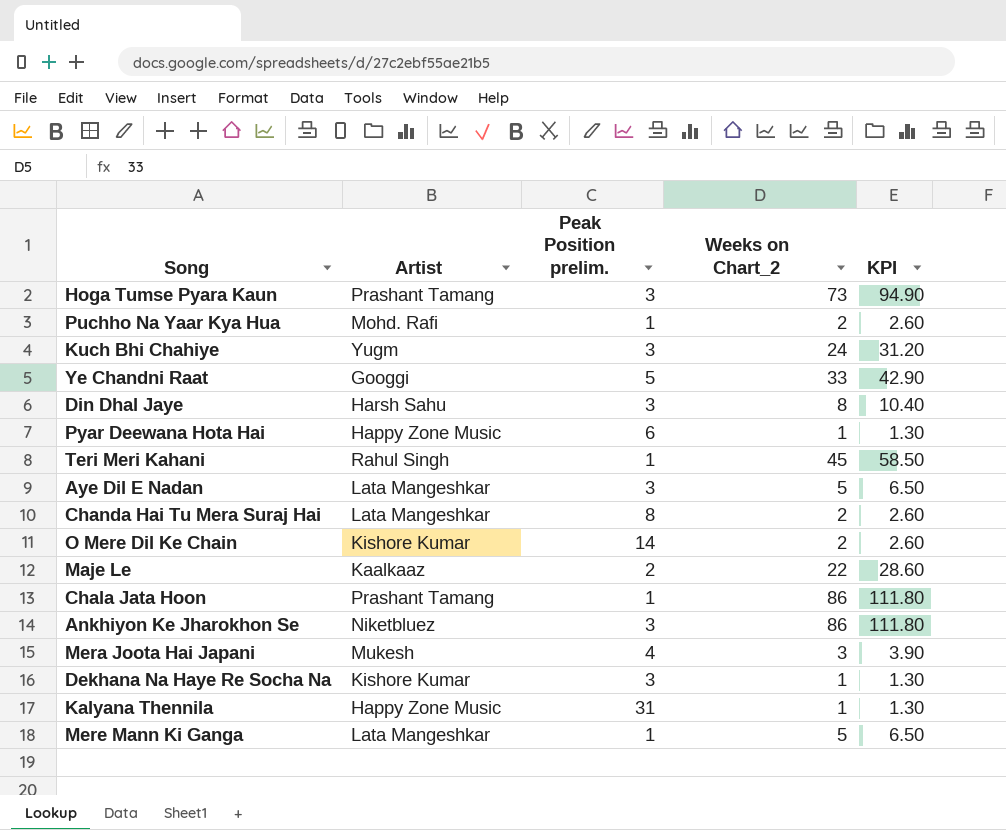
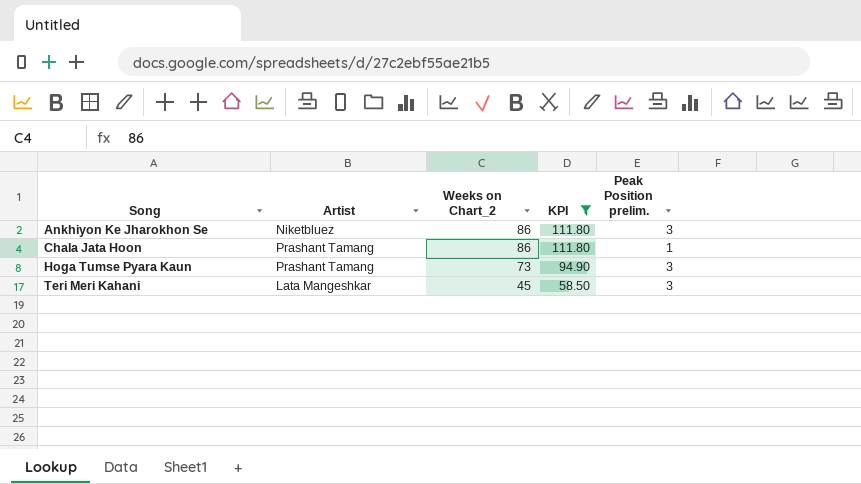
filter: none -> KPI >= 58.50
row order: none -> Song ascending
column Peak Position prelim. | position: 3 -> 5
Teri Meri Kahani | Artist: Rahul Singh -> Lata Mangeshkar
Teri Meri Kahani | Peak Position prelim.: 1 -> 3

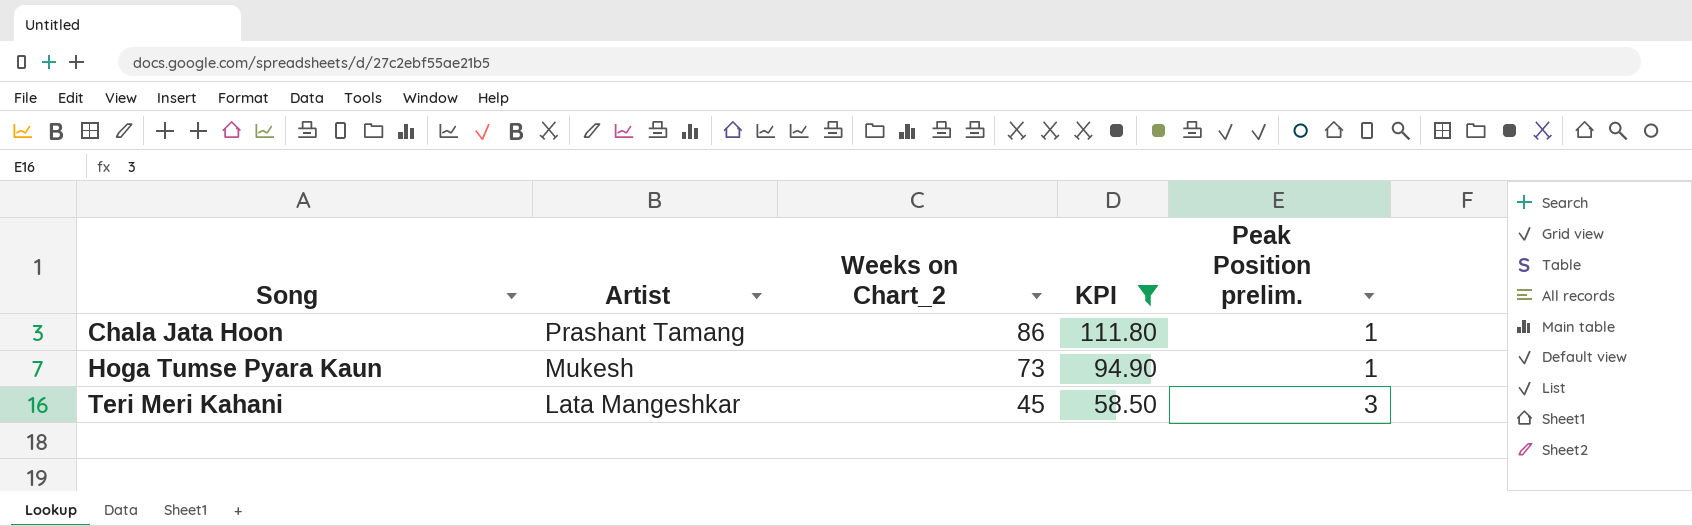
row Ankhiyon Ke Jharokhon Se: Niketbluez | 86 | 111.80 | 3 -> none
Hoga Tumse Pyara Kaun | Artist: Prashant Tamang -> Mukesh
Hoga Tumse Pyara Kaun | Peak Position prelim.: 3 -> 1

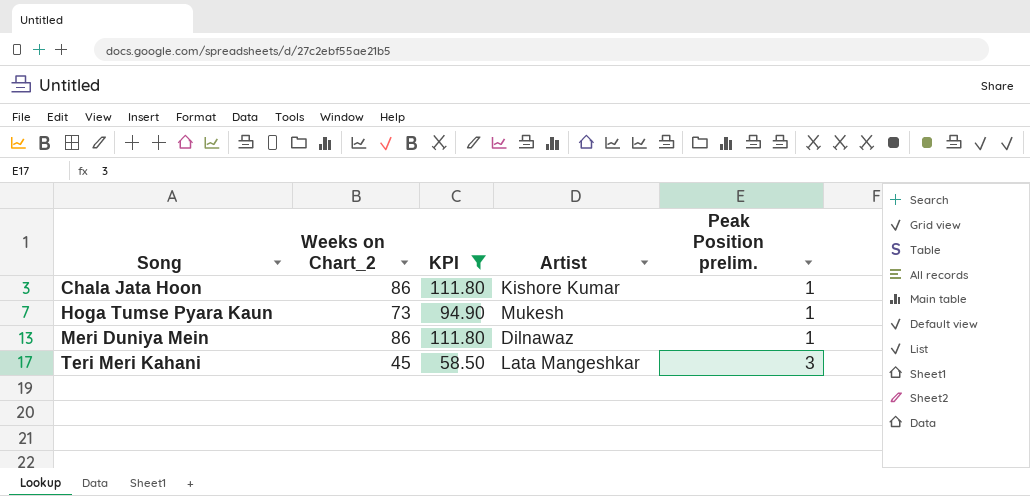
column Artist | position: 2 -> 4
Chala Jata Hoon | Artist: Prashant Tamang -> Kishore Kumar
row Meri Duniya Mein: none -> 86 | 111.80 | Dilnawaz | 1

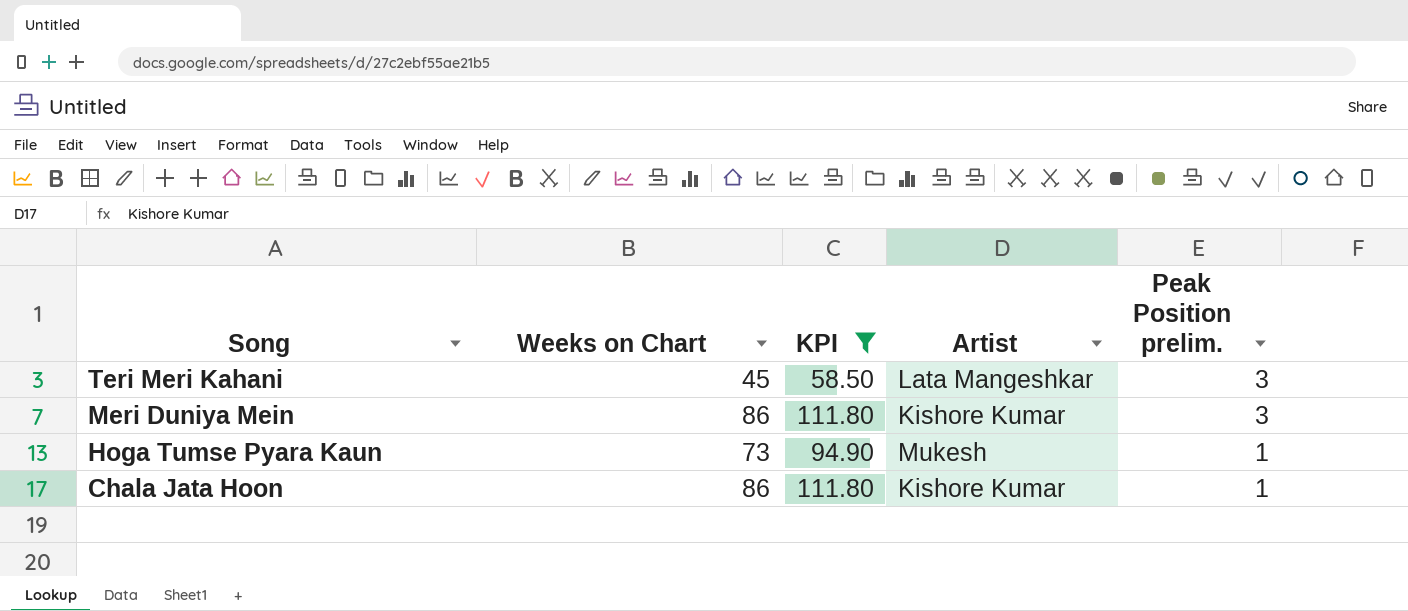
row order: Song ascending -> Song descending
column name: Weeks on Chart_2 -> Weeks on Chart
Meri Duniya Mein | Artist: Dilnawaz -> Kishore Kumar
Meri Duniya Mein | Peak Position prelim.: 1 -> 3

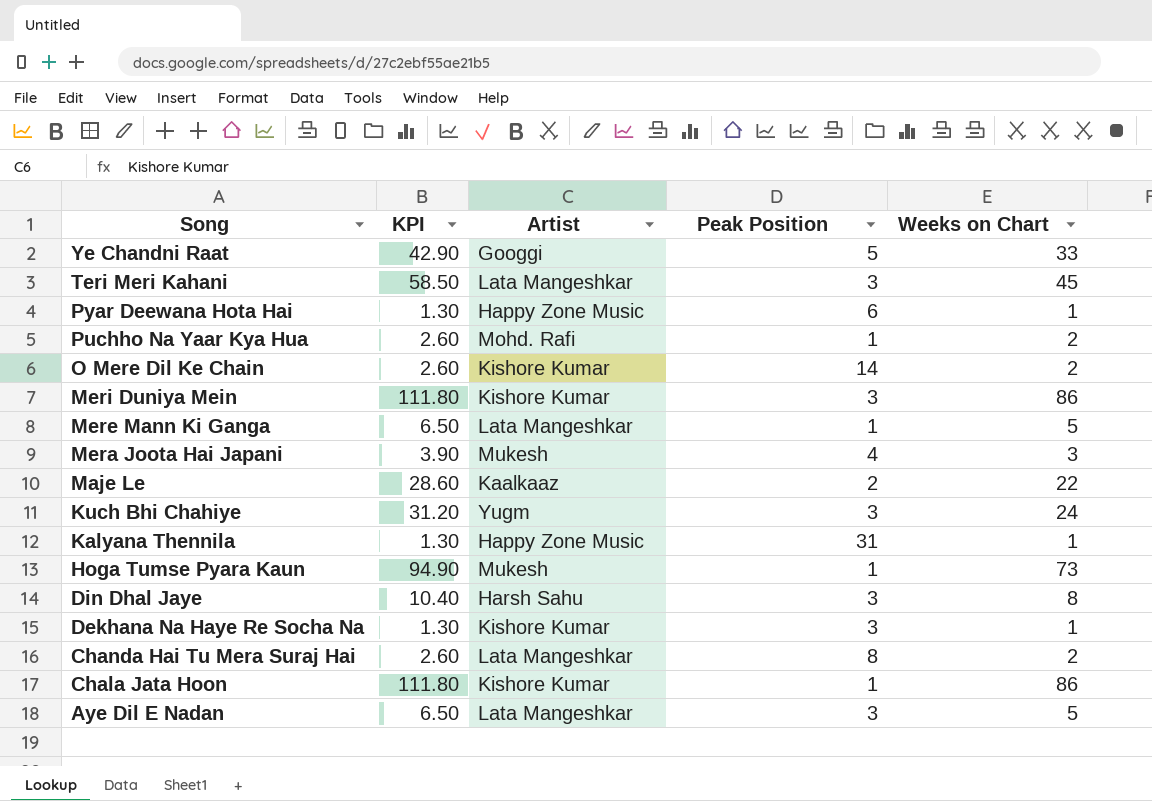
filter: KPI >= 58.50 -> none
column name: Peak Position prelim. -> Peak Position
column Weeks on Chart | position: 2 -> 5

